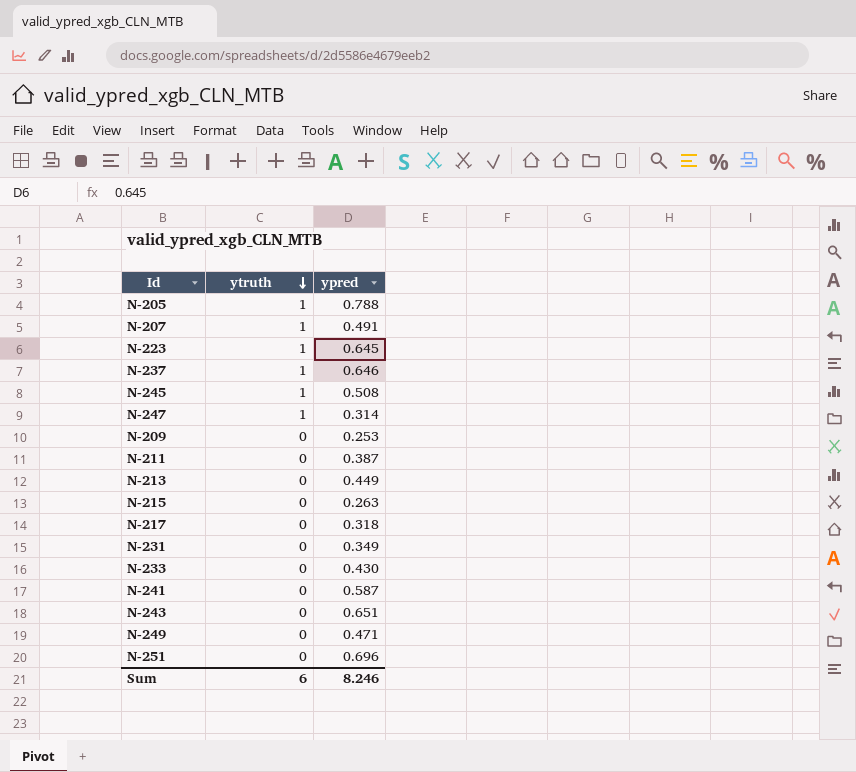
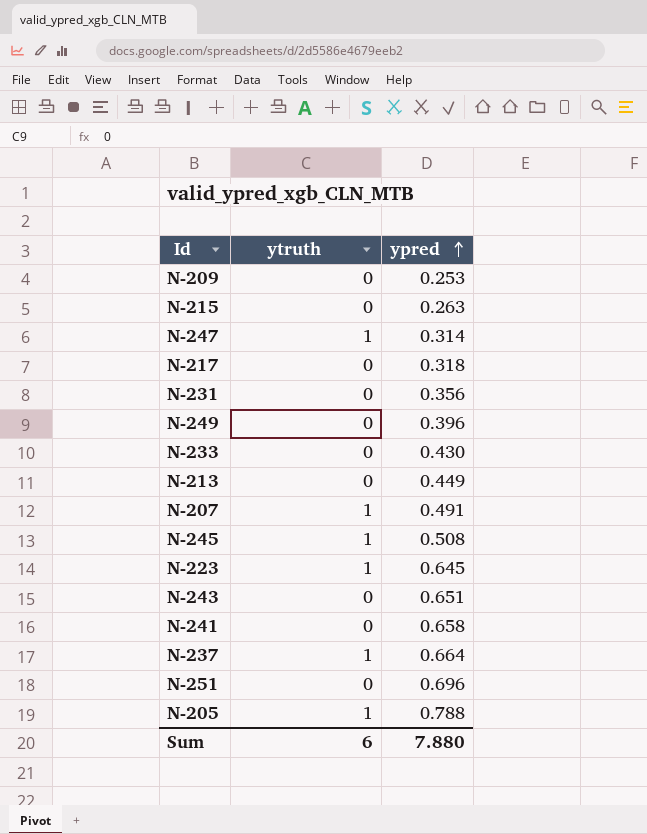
row order: ytruth descending -> ypred ascending
row N-211: 0 | 0.387 -> none
N-231 | ypred: 0.349 -> 0.356
N-249 | ypred: 0.471 -> 0.396
N-241 | ypred: 0.587 -> 0.658
N-237 | ypred: 0.646 -> 0.664
Sum | ypred: 8.246 -> 7.880

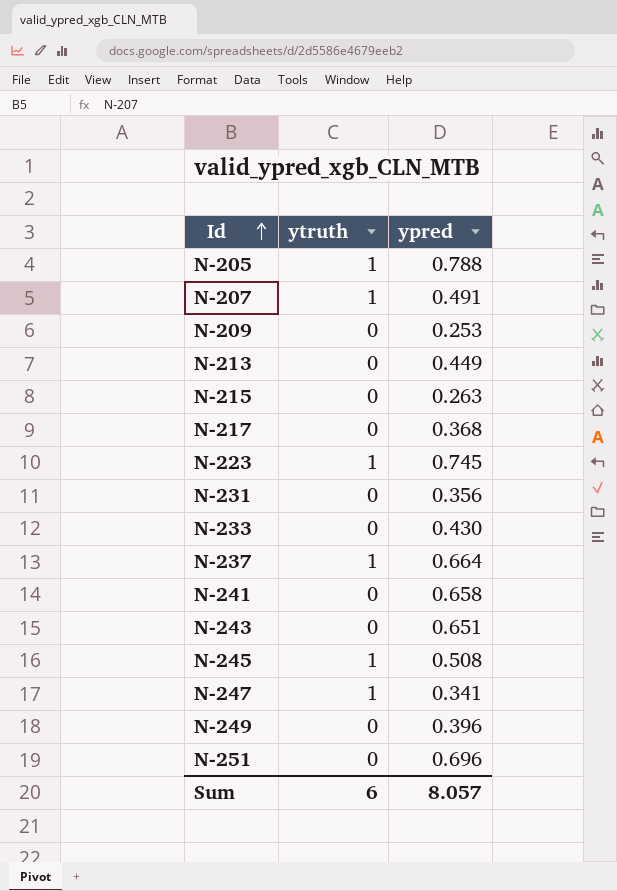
row order: ypred ascending -> Id ascending
N-217 | ypred: 0.318 -> 0.368
N-223 | ypred: 0.645 -> 0.745
N-247 | ypred: 0.314 -> 0.341
Sum | ypred: 7.880 -> 8.057

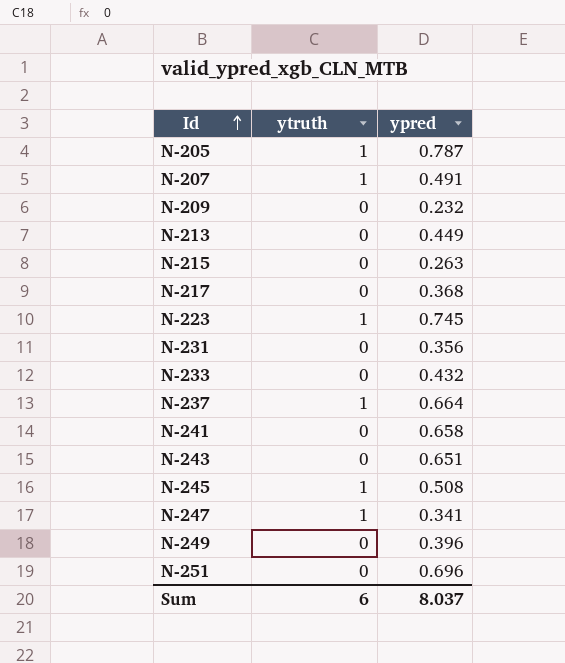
N-205 | ypred: 0.788 -> 0.787
N-209 | ypred: 0.253 -> 0.232
N-233 | ypred: 0.430 -> 0.432
Sum | ypred: 8.057 -> 8.037

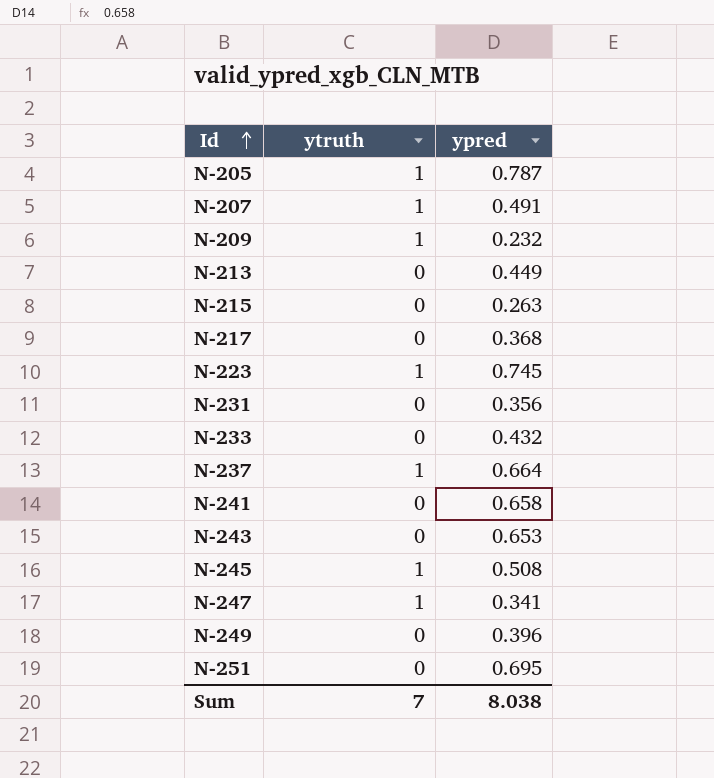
N-209 | ytruth: 0 -> 1
N-243 | ypred: 0.651 -> 0.653
N-251 | ypred: 0.696 -> 0.695
Sum | ytruth: 6 -> 7
Sum | ypred: 8.037 -> 8.038

